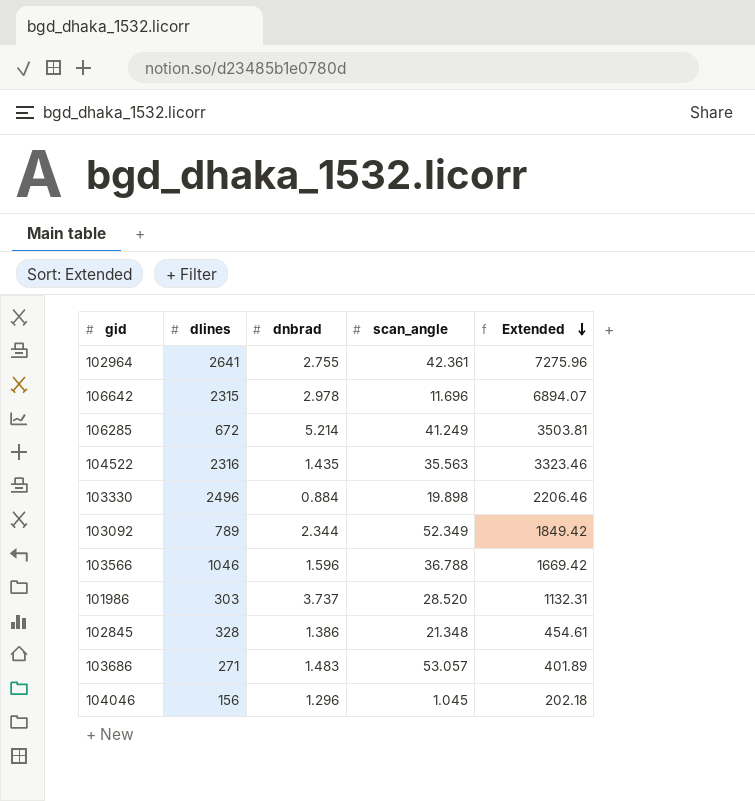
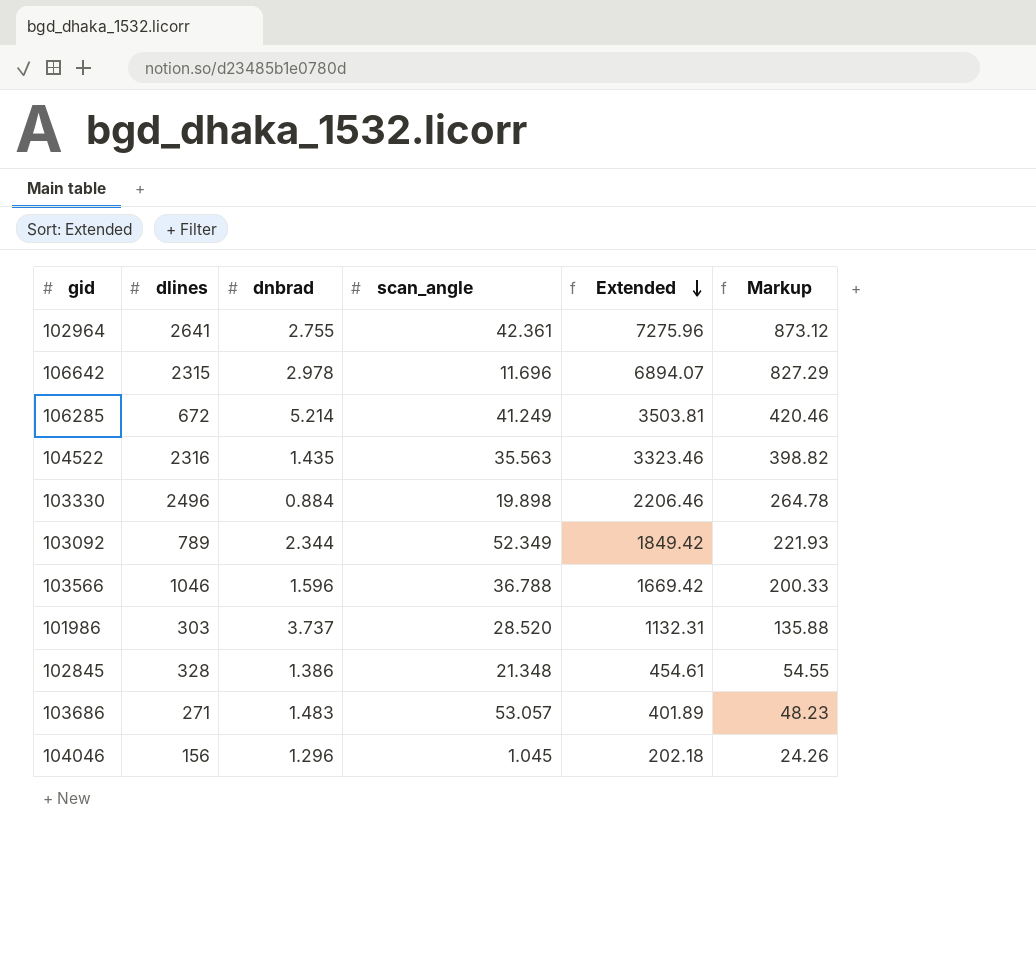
column Markup | formula: none -> [Extended] * 0.12

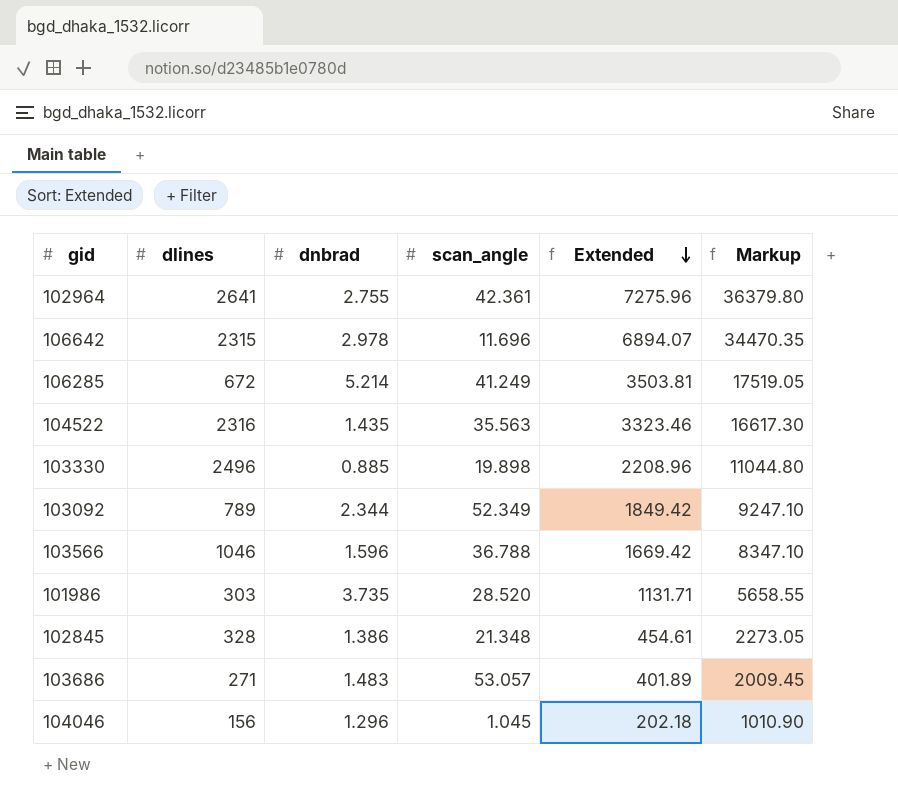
column Markup | formula: [Extended] * 0.12 -> [Extended] * 5
103330 | dnbrad: 0.884 -> 0.885
103330 | Extended: 2206.46 -> 2208.96
101986 | dnbrad: 3.737 -> 3.735
101986 | Extended: 1132.31 -> 1131.71

